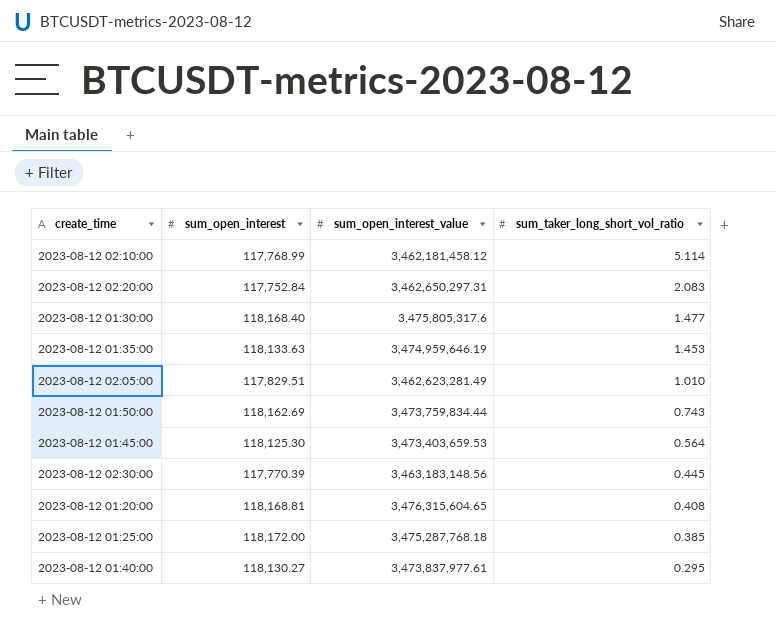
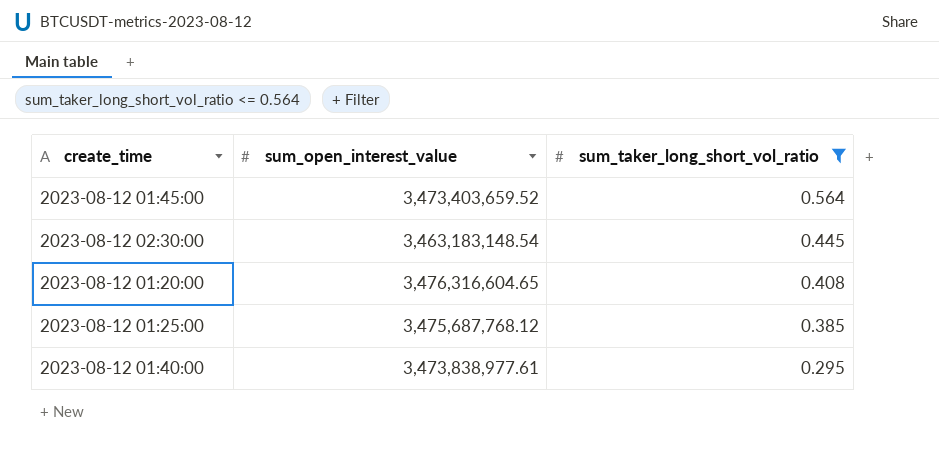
filter: none -> sum_taker_long_short_vol_ratio <= 0.564
column sum_open_interest | position: 2 -> none
2023-08-12 01:45:00 | sum_open_interest_value: 3,473,403,659.53 -> 3,473,403,659.52
2023-08-12 02:30:00 | sum_open_interest_value: 3,463,183,148.56 -> 3,463,183,148.54
2023-08-12 01:20:00 | sum_open_interest_value: 3,476,315,604.65 -> 3,476,316,604.65
2023-08-12 01:25:00 | sum_open_interest_value: 3,475,287,768.18 -> 3,475,687,768.12
2023-08-12 01:40:00 | sum_open_interest_value: 3,473,837,977.61 -> 3,473,838,977.61

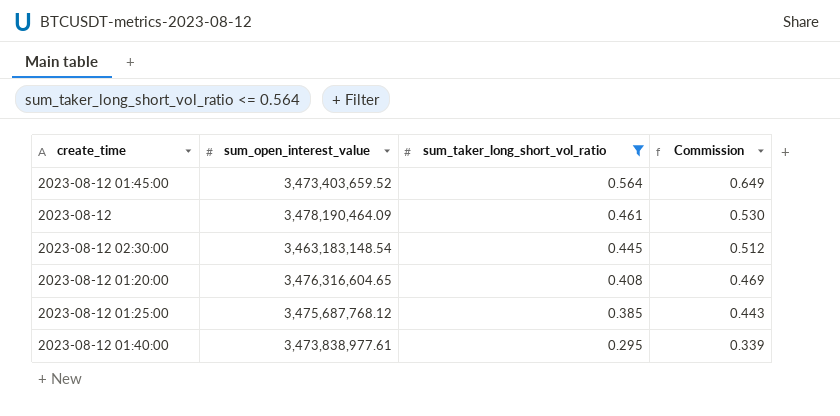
column Commission | formula: none -> [sum_taker_long_short_vol_ratio] * 1.15
row 2023-08-12: none -> 3,478,190,464.09 | 0.461 | 0.530

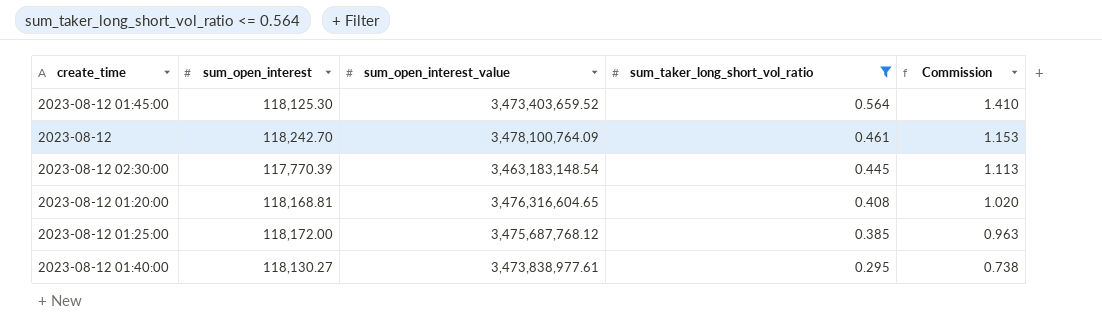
column sum_open_interest | position: none -> 2
column Commission | formula: [sum_taker_long_short_vol_ratio] * 1.15 -> [sum_taker_long_short_vol_ratio] * 2.5
2023-08-12 | sum_open_interest_value: 3,478,190,464.09 -> 3,478,100,764.09

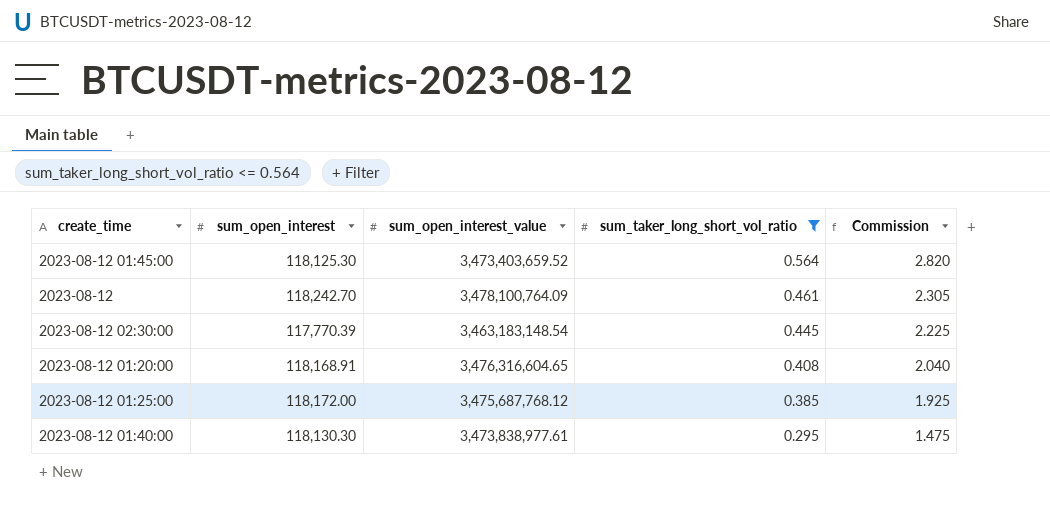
column Commission | formula: [sum_taker_long_short_vol_ratio] * 2.5 -> [sum_taker_long_short_vol_ratio] * 5
2023-08-12 01:20:00 | sum_open_interest: 118,168.81 -> 118,168.91
2023-08-12 01:40:00 | sum_open_interest: 118,130.27 -> 118,130.30

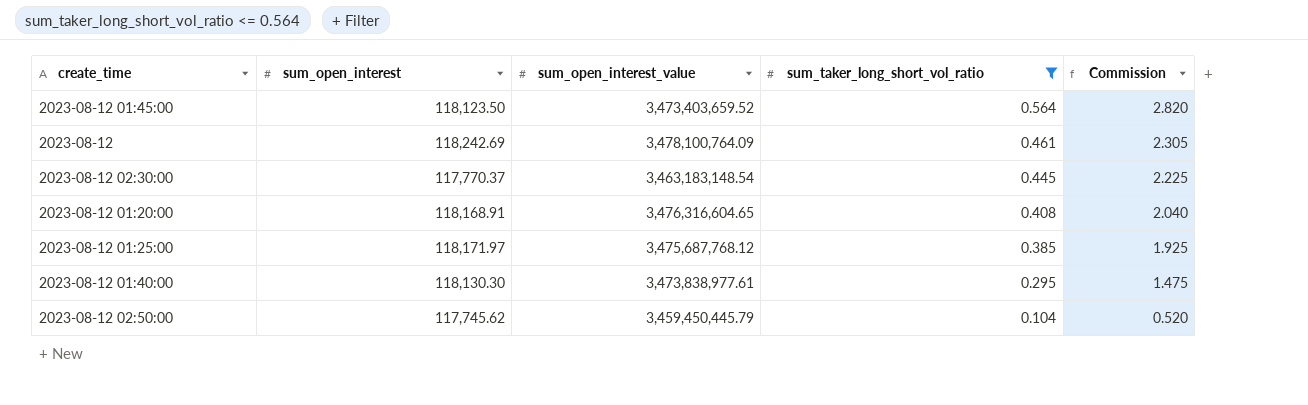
2023-08-12 01:45:00 | sum_open_interest: 118,125.30 -> 118,123.50
2023-08-12 | sum_open_interest: 118,242.70 -> 118,242.69
2023-08-12 02:30:00 | sum_open_interest: 117,770.39 -> 117,770.37
2023-08-12 01:25:00 | sum_open_interest: 118,172.00 -> 118,171.97
row 2023-08-12 02:50:00: none -> 117,745.62 | 3,459,450,445.79 | 0.104 | 0.520

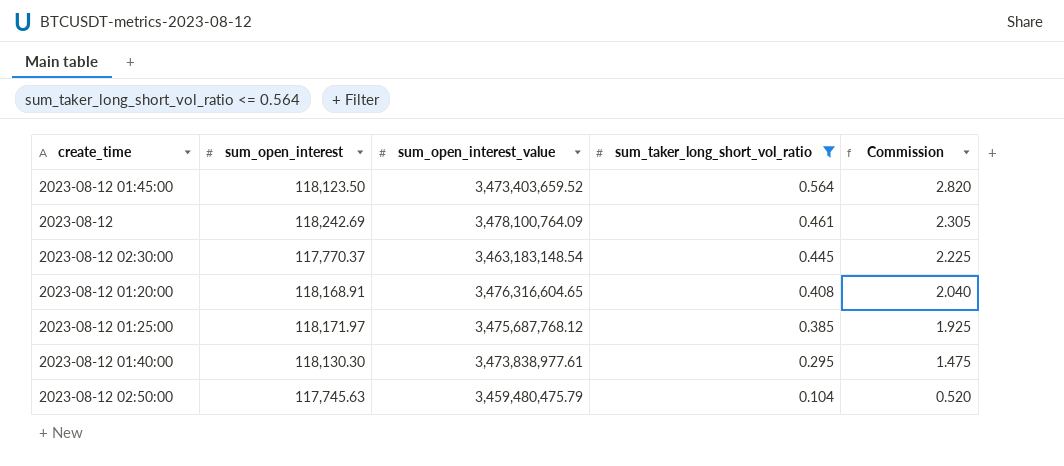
2023-08-12 02:50:00 | sum_open_interest: 117,745.62 -> 117,745.63
2023-08-12 02:50:00 | sum_open_interest_value: 3,459,450,445.79 -> 3,459,480,475.79

